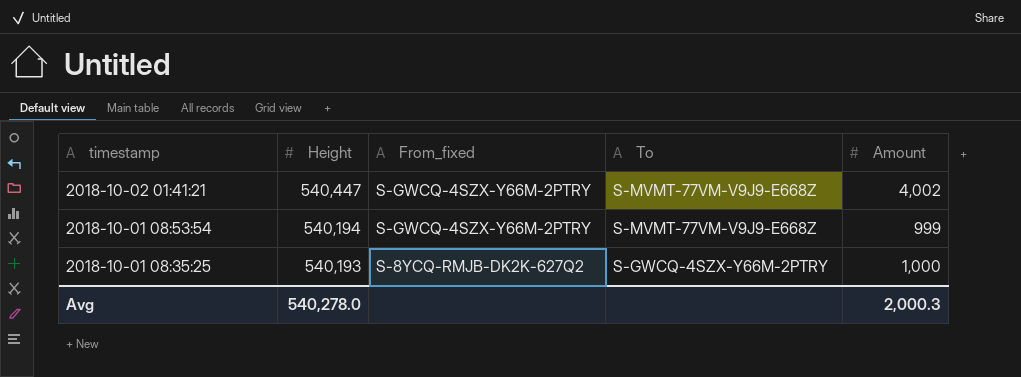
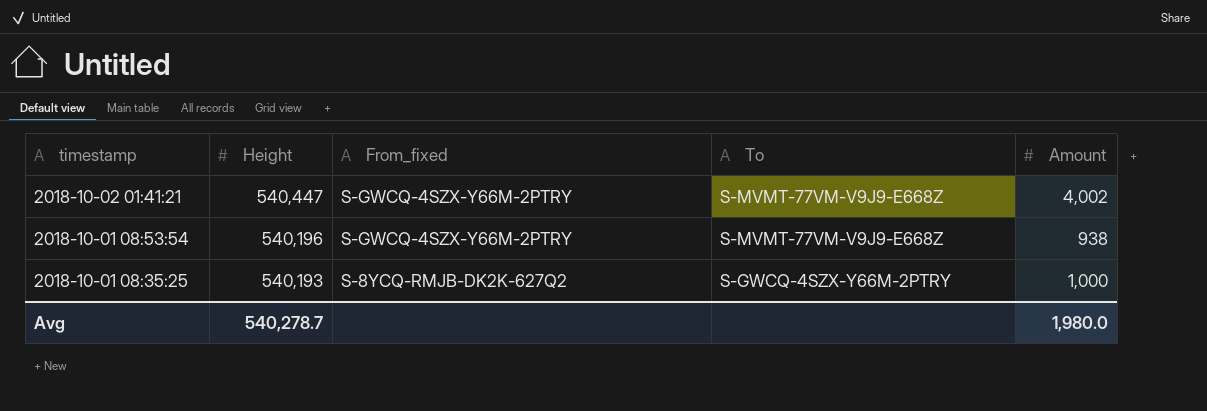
2018-10-01 08:53:54 | Height: 540,194 -> 540,196
2018-10-01 08:53:54 | Amount: 999 -> 938
Avg | Height: 540,278.0 -> 540,278.7
Avg | Amount: 2,000.3 -> 1,980.0

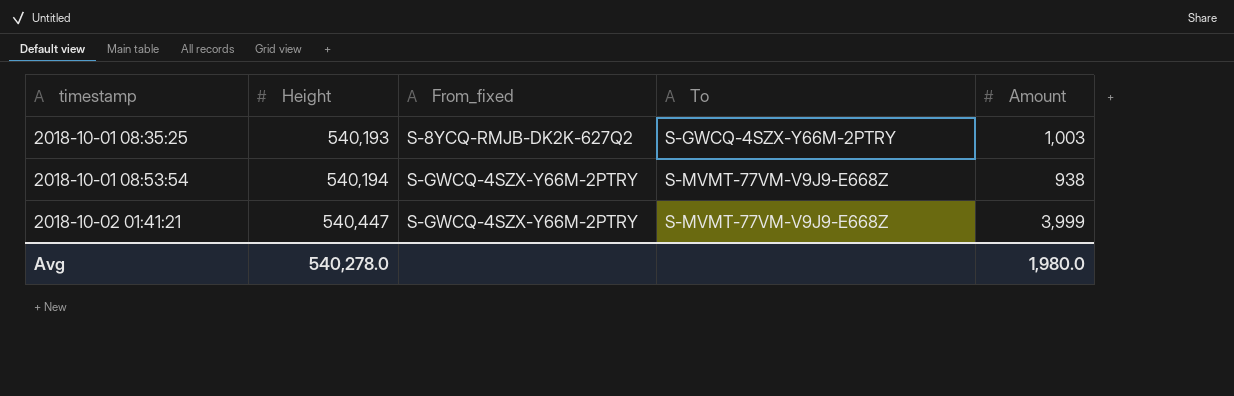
row order: timestamp descending -> timestamp ascending
2018-10-01 08:35:25 | Amount: 1,000 -> 1,003
2018-10-01 08:53:54 | Height: 540,196 -> 540,194
2018-10-02 01:41:21 | Amount: 4,002 -> 3,999
Avg | Height: 540,278.7 -> 540,278.0

